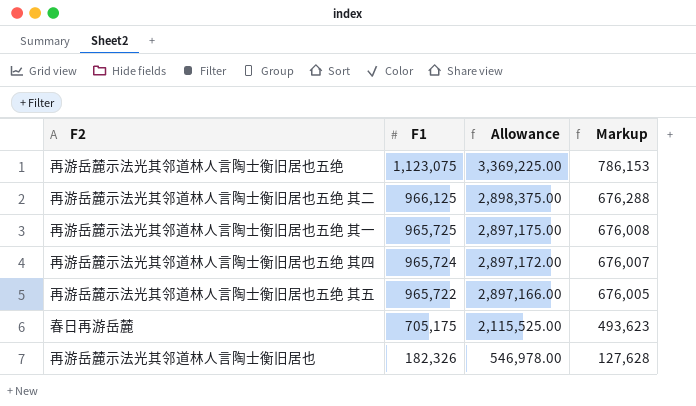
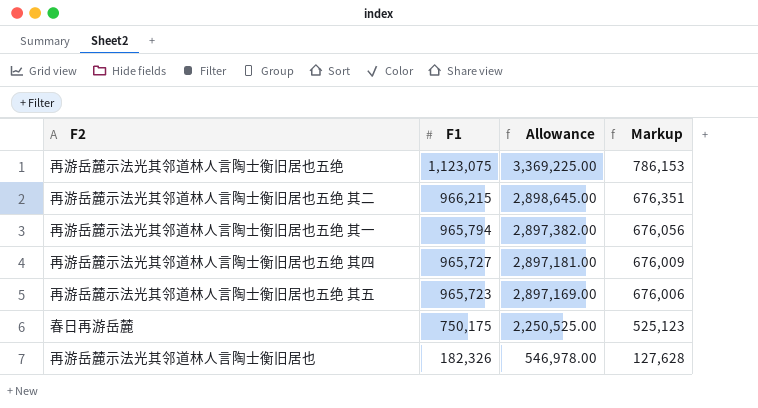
再游岳麓示法光其邻道林人言陶士衡旧居也五绝 其二 | F1: 966,125 -> 966,215
再游岳麓示法光其邻道林人言陶士衡旧居也五绝 其二 | Allowance: 2,898,375.00 -> 2,898,645.00
再游岳麓示法光其邻道林人言陶士衡旧居也五绝 其二 | Markup: 676,288 -> 676,351
再游岳麓示法光其邻道林人言陶士衡旧居也五绝 其一 | F1: 965,725 -> 965,794
再游岳麓示法光其邻道林人言陶士衡旧居也五绝 其一 | Allowance: 2,897,175.00 -> 2,897,382.00
再游岳麓示法光其邻道林人言陶士衡旧居也五绝 其一 | Markup: 676,008 -> 676,056
再游岳麓示法光其邻道林人言陶士衡旧居也五绝 其四 | F1: 965,724 -> 965,727
再游岳麓示法光其邻道林人言陶士衡旧居也五绝 其四 | Allowance: 2,897,172.00 -> 2,897,181.00
再游岳麓示法光其邻道林人言陶士衡旧居也五绝 其四 | Markup: 676,007 -> 676,009
再游岳麓示法光其邻道林人言陶士衡旧居也五绝 其五 | F1: 965,722 -> 965,723
再游岳麓示法光其邻道林人言陶士衡旧居也五绝 其五 | Allowance: 2,897,166.00 -> 2,897,169.00
再游岳麓示法光其邻道林人言陶士衡旧居也五绝 其五 | Markup: 676,005 -> 676,006
春日再游岳麓 | F1: 705,175 -> 750,175
春日再游岳麓 | Allowance: 2,115,525.00 -> 2,250,525.00
春日再游岳麓 | Markup: 493,623 -> 525,123

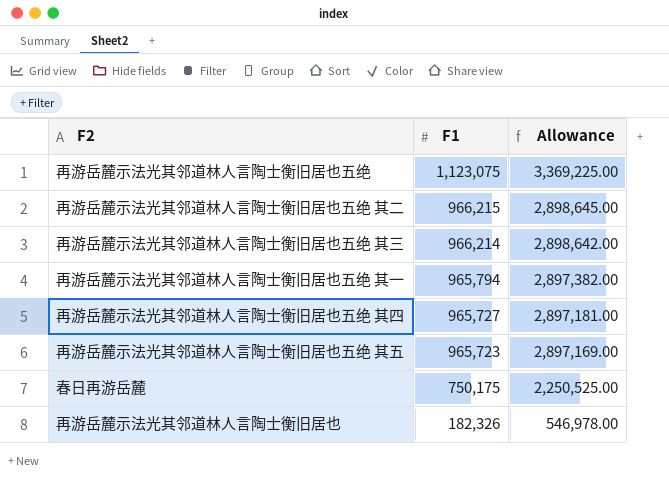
column Markup | formula: [F1] * 0.7 -> none
row 再游岳麓示法光其邻道林人言陶士衡旧居也五绝 其三: none -> 966,214 | 2,898,642.00

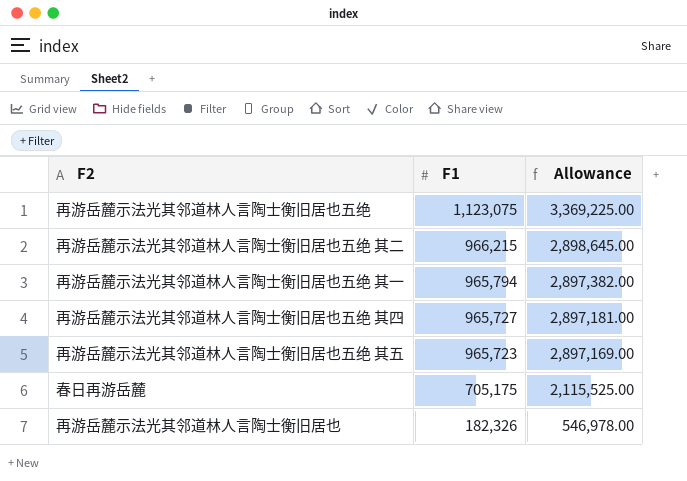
row 再游岳麓示法光其邻道林人言陶士衡旧居也五绝 其三: 966,214 | 2,898,642.00 -> none
春日再游岳麓 | F1: 750,175 -> 705,175
春日再游岳麓 | Allowance: 2,250,525.00 -> 2,115,525.00

